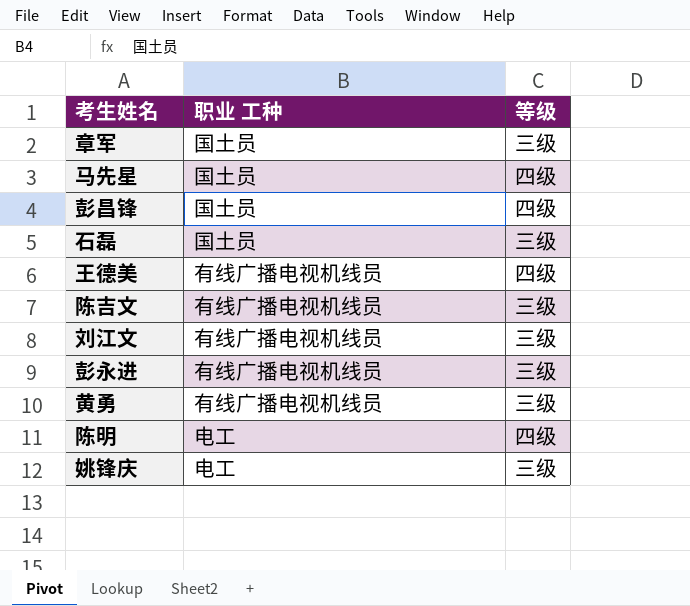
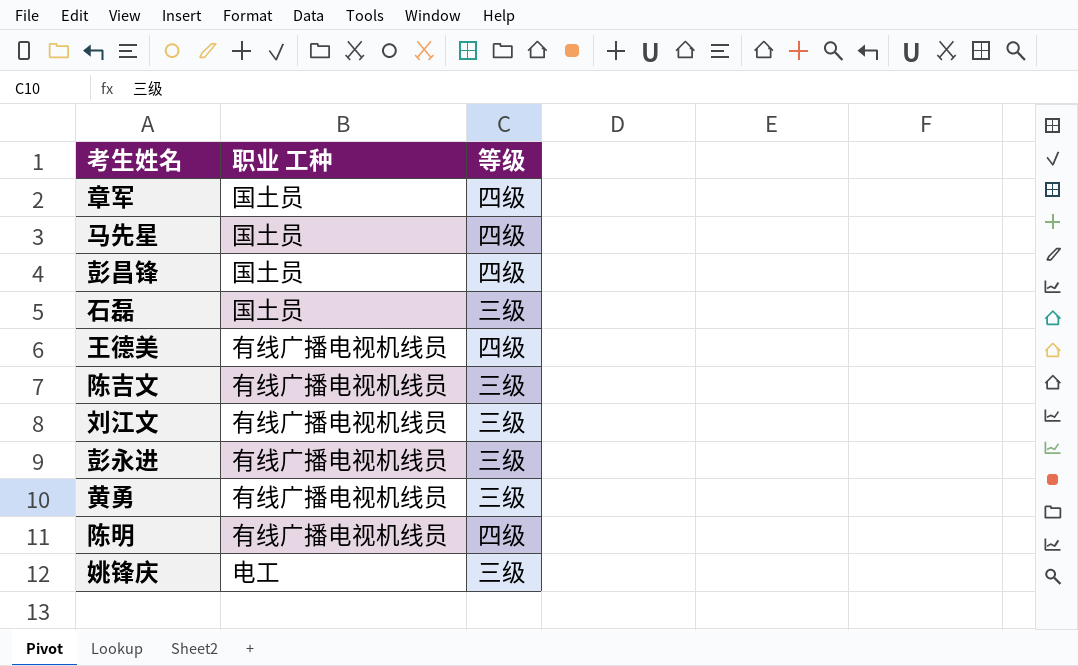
章军 | 等级: 三级 -> 四级
陈明 | 职业 工种: 电工 -> 有线广播电视机线员

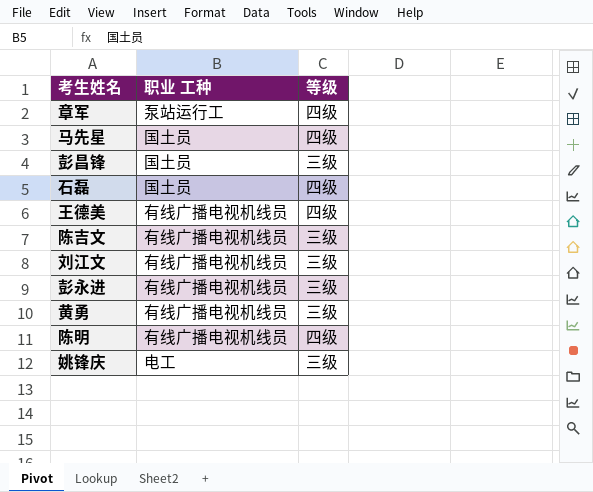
章军 | 职业 工种: 国土员 -> 泵站运行工
彭昌锋 | 等级: 四级 -> 三级
石磊 | 等级: 三级 -> 四级

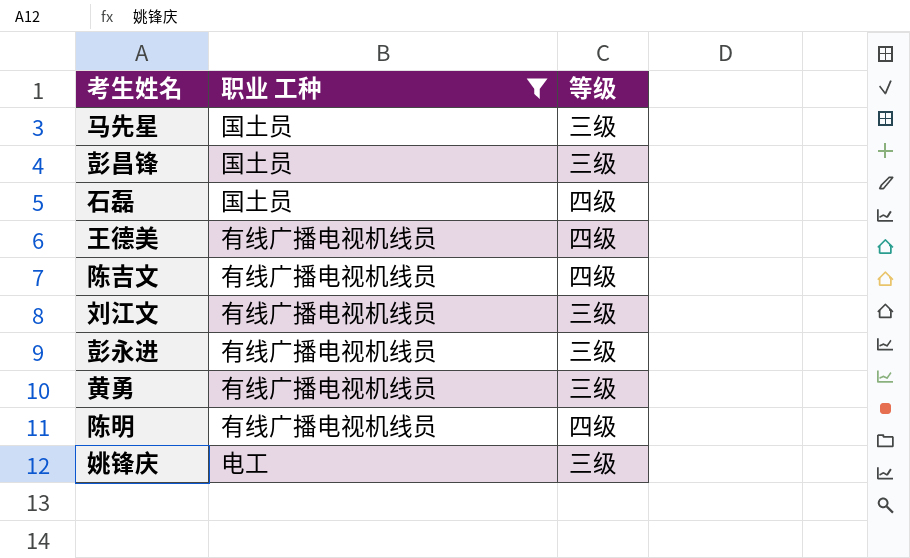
filter: none -> 职业 工种 != 泵站运行工
马先星 | 等级: 四级 -> 三级
陈吉文 | 等级: 三级 -> 四级

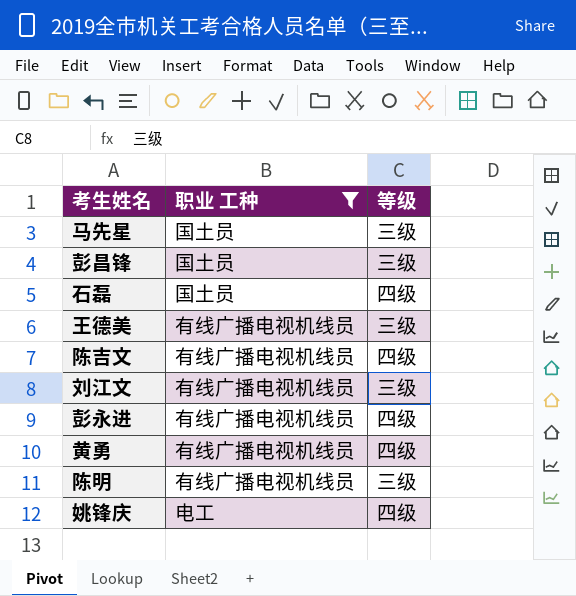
王德美 | 等级: 四级 -> 三级
彭永进 | 等级: 三级 -> 四级
黄勇 | 等级: 三级 -> 四级
陈明 | 等级: 四级 -> 三级
姚锋庆 | 等级: 三级 -> 四级

